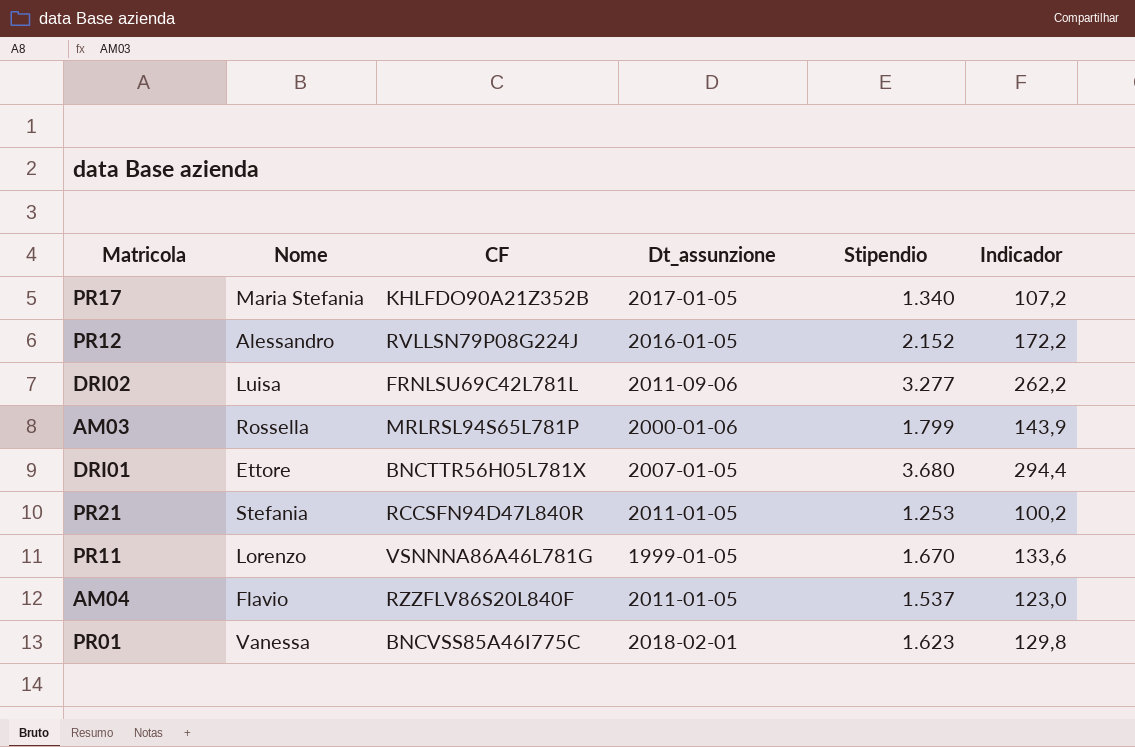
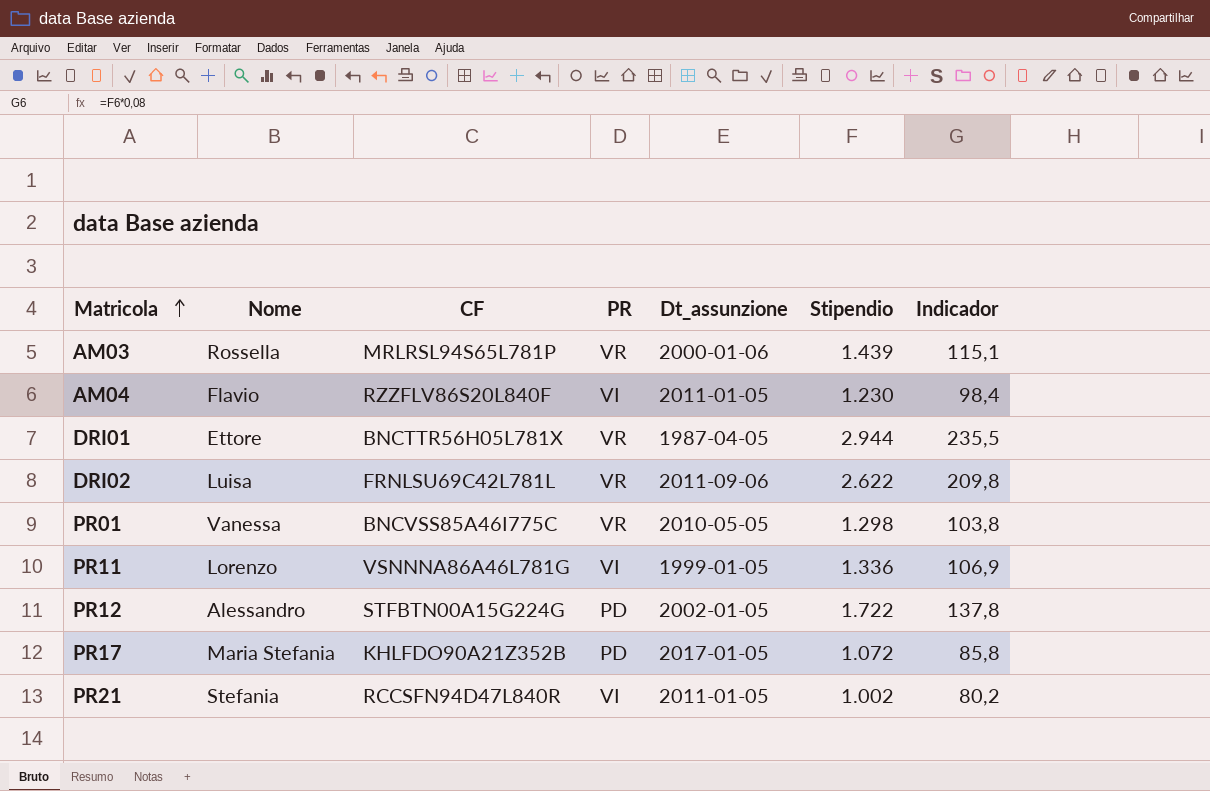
row order: none -> Matricola ascending
column PR | position: none -> 4
AM03 | Stipendio: 1.799 -> 1.439
AM03 | Indicador: 143,9 -> 115,1
AM04 | Stipendio: 1.537 -> 1.230
AM04 | Indicador: 123,0 -> 98,4
DRI01 | Dt_assunzione: 2007-01-05 -> 1987-04-05
DRI01 | Stipendio: 3.680 -> 2.944
DRI01 | Indicador: 294,4 -> 235,5
DRI02 | Stipendio: 3.277 -> 2.622
DRI02 | Indicador: 262,2 -> 209,8
PR01 | Dt_assunzione: 2018-02-01 -> 2010-05-05
PR01 | Stipendio: 1.623 -> 1.298
PR01 | Indicador: 129,8 -> 103,8
PR11 | Stipendio: 1.670 -> 1.336
PR11 | Indicador: 133,6 -> 106,9
PR12 | CF: RVLLSN79P08G224J -> STFBTN00A15G224G
PR12 | Dt_assunzione: 2016-01-05 -> 2002-01-05
PR12 | Stipendio: 2.152 -> 1.722
PR12 | Indicador: 172,2 -> 137,8
PR17 | Stipendio: 1.340 -> 1.072
PR17 | Indicador: 107,2 -> 85,8
PR21 | Stipendio: 1.253 -> 1.002
PR21 | Indicador: 100,2 -> 80,2

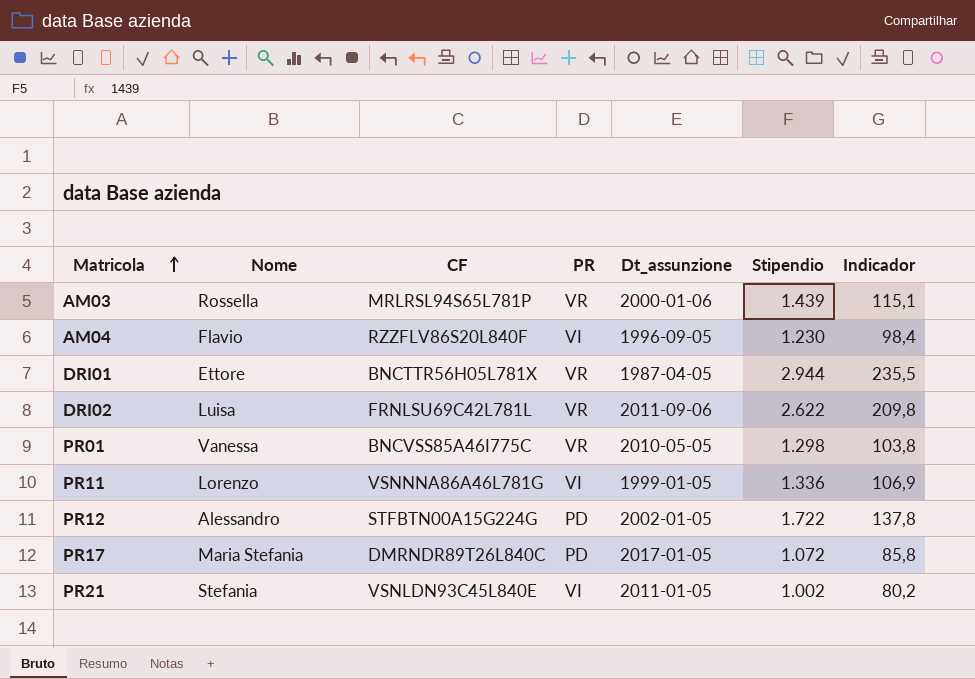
AM04 | Dt_assunzione: 2011-01-05 -> 1996-09-05
PR17 | CF: KHLFDO90A21Z352B -> DMRNDR89T26L840C
PR21 | CF: RCCSFN94D47L840R -> VSNLDN93C45L840E

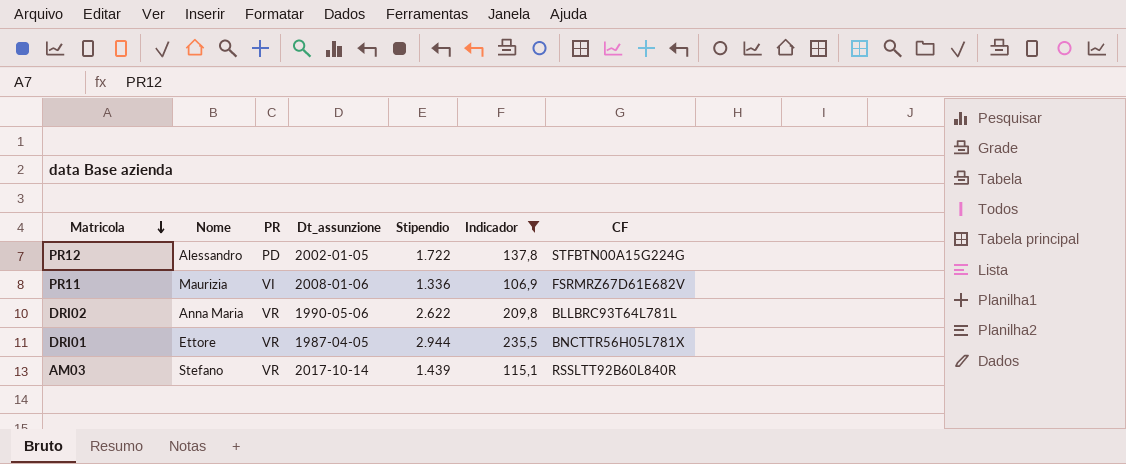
filter: none -> Indicador >= 106,9
row order: Matricola ascending -> Matricola descending
column CF | position: 3 -> 7
PR11 | Nome: Lorenzo -> Maurizia
PR11 | Dt_assunzione: 1999-01-05 -> 2008-01-06
PR11 | CF: VSNNNA86A46L781G -> FSRMRZ67D61E682V
DRI02 | Nome: Luisa -> Anna Maria
DRI02 | Dt_assunzione: 2011-09-06 -> 1990-05-06
DRI02 | CF: FRNLSU69C42L781L -> BLLBRC93T64L781L
AM03 | Nome: Rossella -> Stefano
AM03 | Dt_assunzione: 2000-01-06 -> 2017-10-14
AM03 | CF: MRLRSL94S65L781P -> RSSLTT92B60L840R

